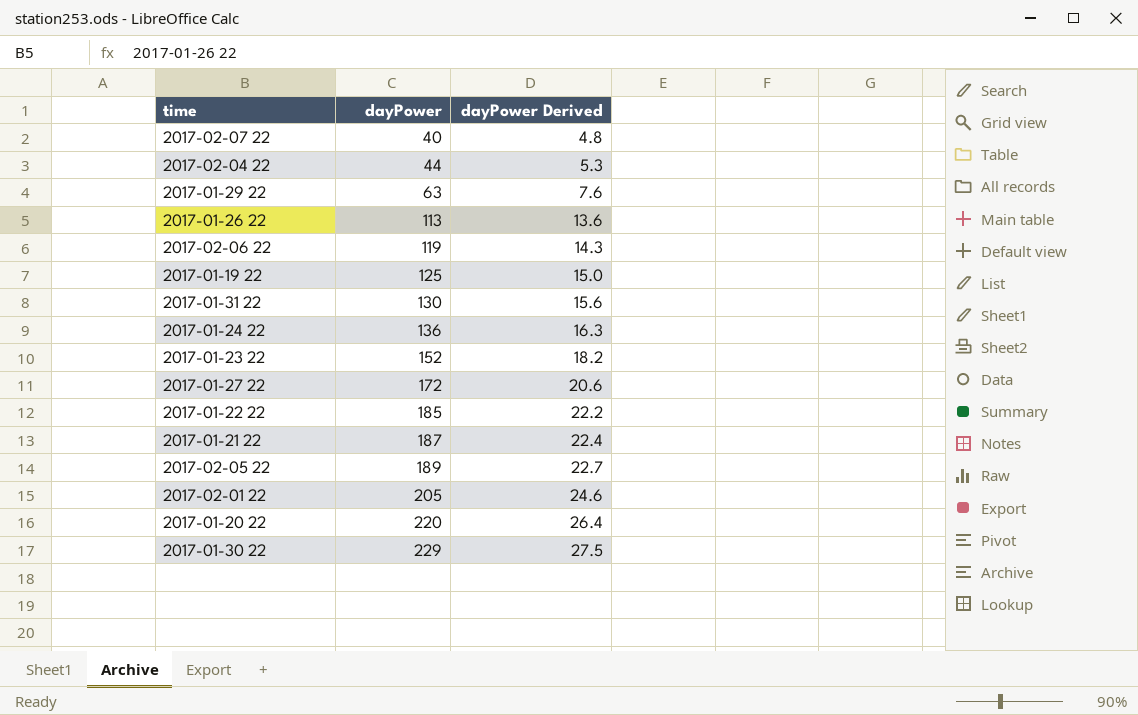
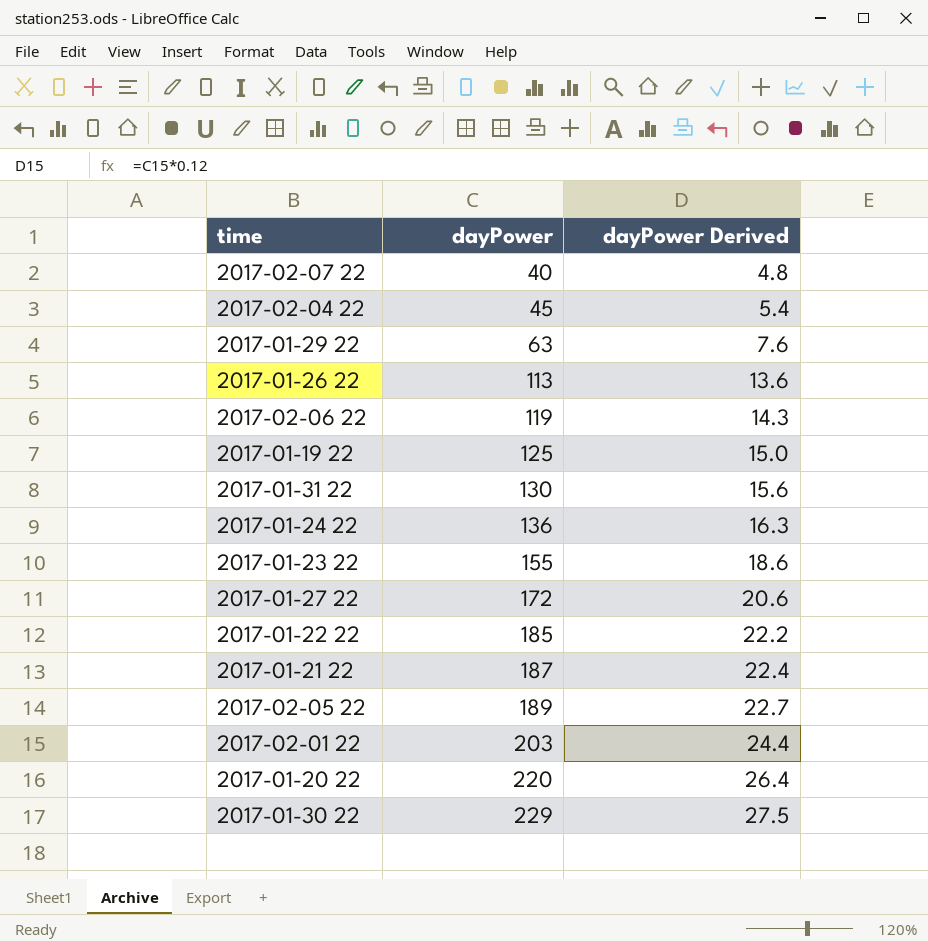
2017-02-04 22 | dayPower: 44 -> 45
2017-02-04 22 | dayPower Derived: 5.3 -> 5.4
2017-01-23 22 | dayPower: 152 -> 155
2017-01-23 22 | dayPower Derived: 18.2 -> 18.6
2017-02-01 22 | dayPower: 205 -> 203
2017-02-01 22 | dayPower Derived: 24.6 -> 24.4

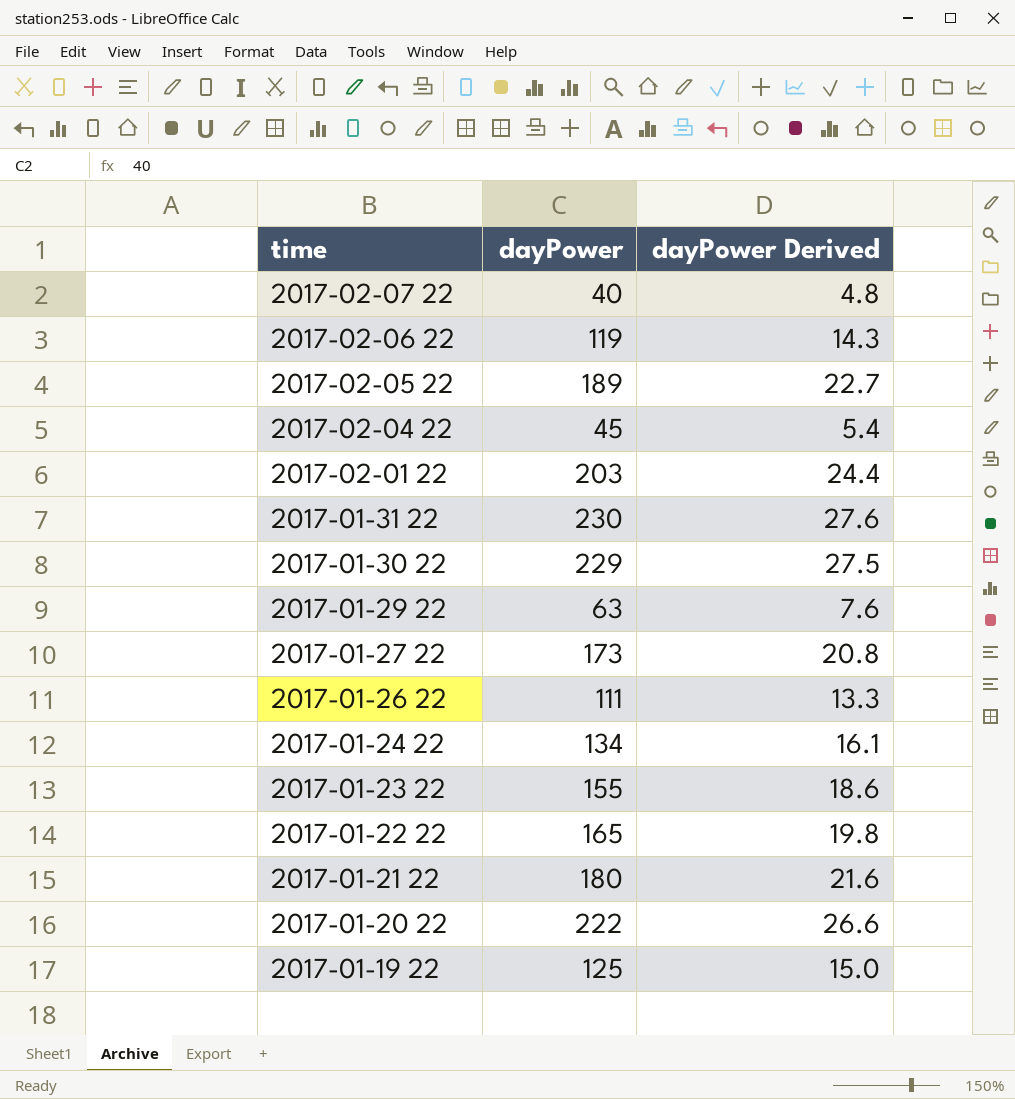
row order: dayPower ascending -> time descending
2017-01-31 22 | dayPower: 130 -> 230
2017-01-31 22 | dayPower Derived: 15.6 -> 27.6
2017-01-27 22 | dayPower: 172 -> 173
2017-01-27 22 | dayPower Derived: 20.6 -> 20.8
2017-01-26 22 | dayPower: 113 -> 111
2017-01-26 22 | dayPower Derived: 13.6 -> 13.3
2017-01-24 22 | dayPower: 136 -> 134
2017-01-24 22 | dayPower Derived: 16.3 -> 16.1
2017-01-22 22 | dayPower: 185 -> 165
2017-01-22 22 | dayPower Derived: 22.2 -> 19.8
2017-01-21 22 | dayPower: 187 -> 180
2017-01-21 22 | dayPower Derived: 22.4 -> 21.6
2017-01-20 22 | dayPower: 220 -> 222
2017-01-20 22 | dayPower Derived: 26.4 -> 26.6

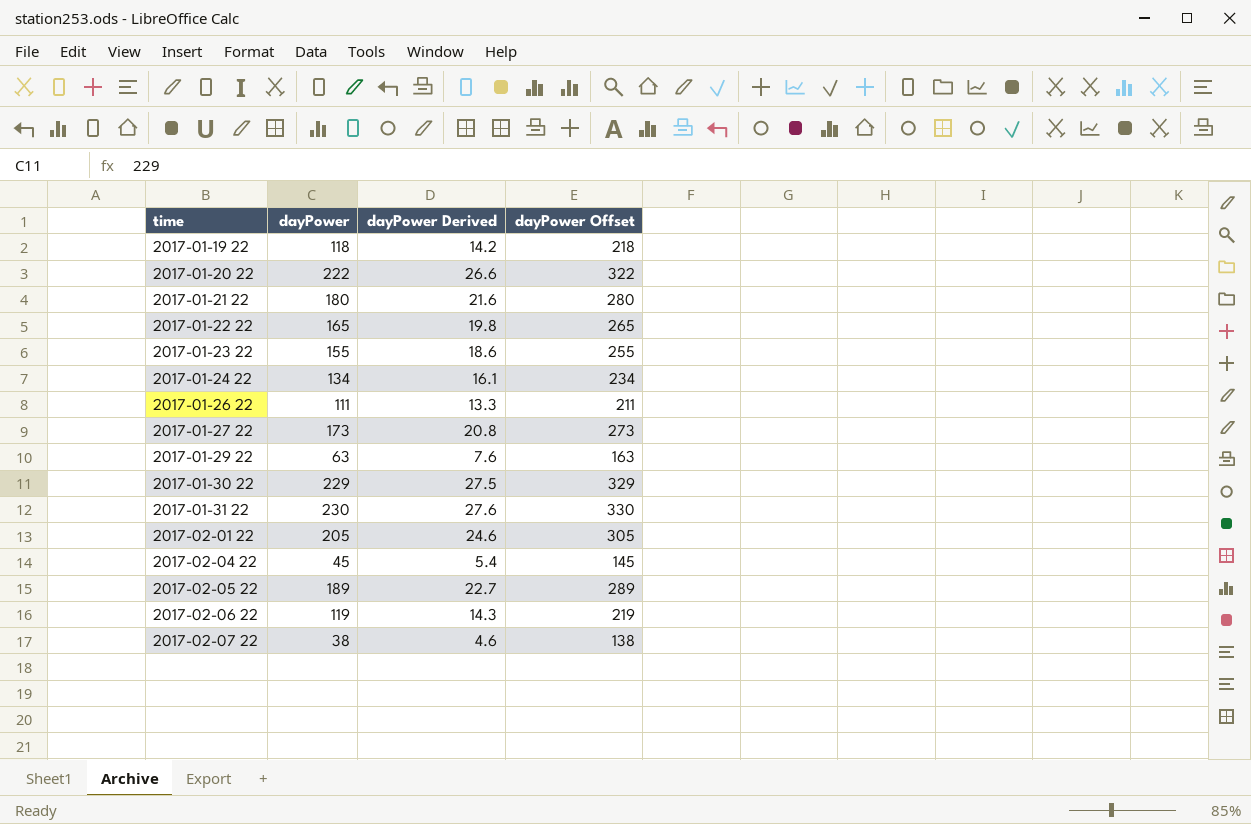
row order: time descending -> time ascending
column dayPower Offset | formula: none -> [dayPower] + 100
2017-01-19 22 | dayPower: 125 -> 118
2017-01-19 22 | dayPower Derived: 15.0 -> 14.2
2017-02-01 22 | dayPower: 203 -> 205
2017-02-01 22 | dayPower Derived: 24.4 -> 24.6
2017-02-07 22 | dayPower: 40 -> 38
2017-02-07 22 | dayPower Derived: 4.8 -> 4.6

